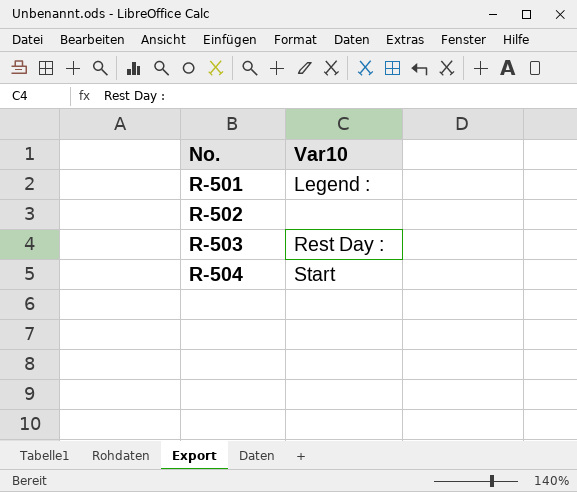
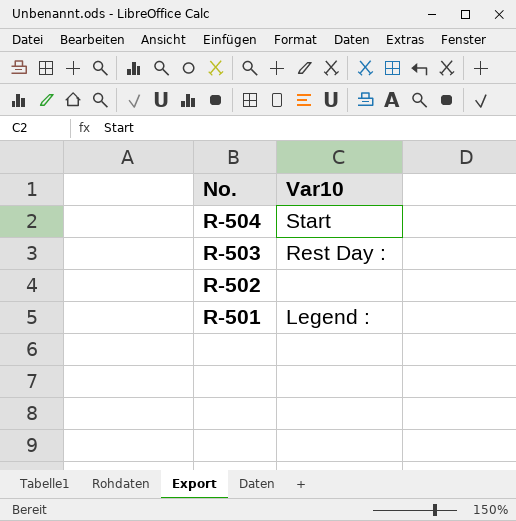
row order: No. ascending -> No. descending

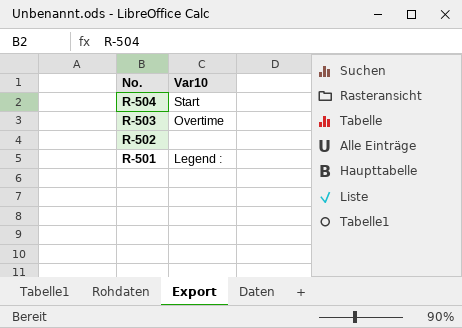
R-503 | Var10: Rest Day : -> Overtime

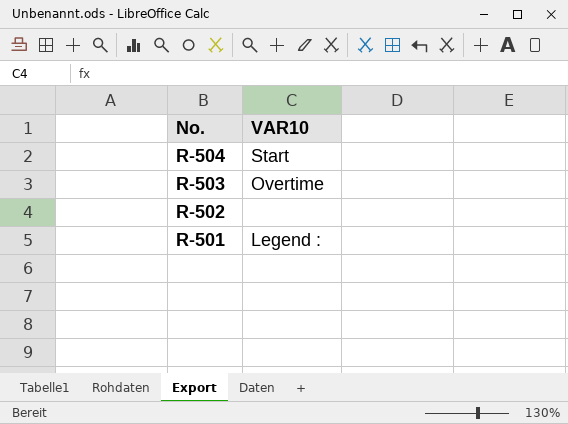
column name: Var10 -> VAR10

